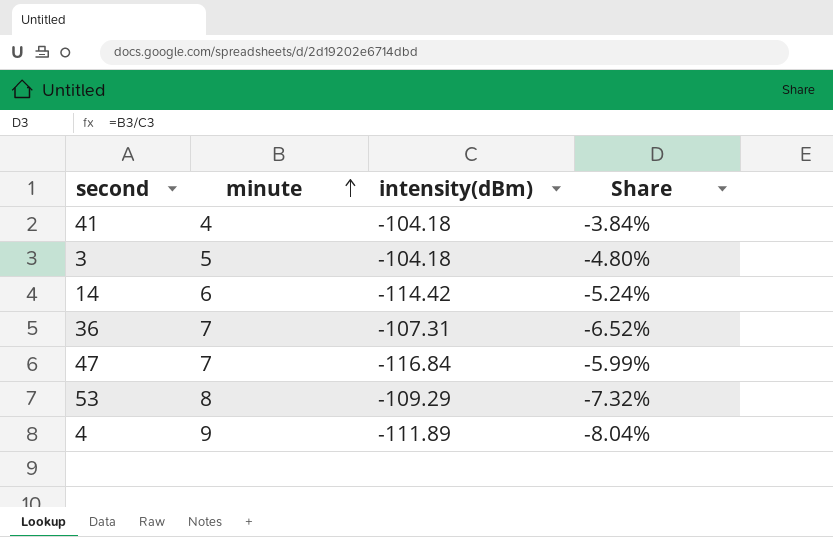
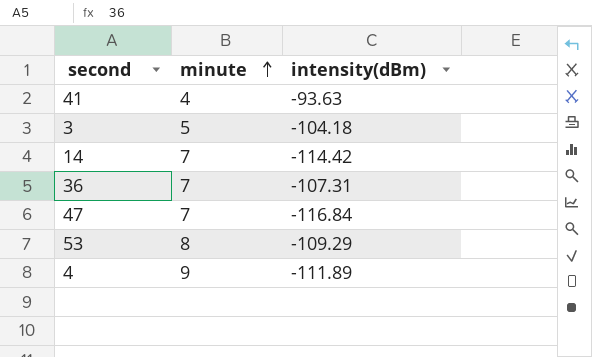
column Share | formula: [minute] / [intensity(dBm)] -> none
41 | intensity(dBm): -104.18 -> -93.63
14 | minute: 6 -> 7

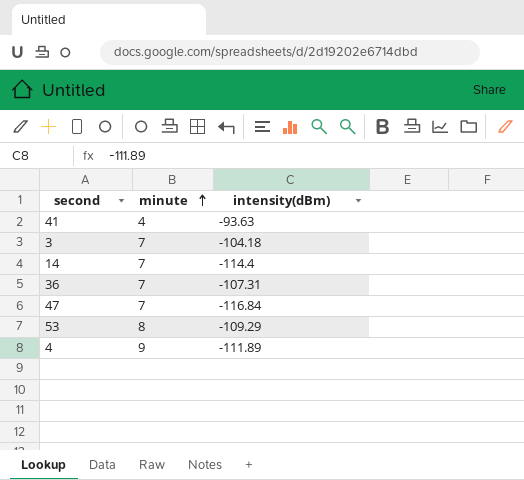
3 | minute: 5 -> 7
14 | intensity(dBm): -114.42 -> -114.4

